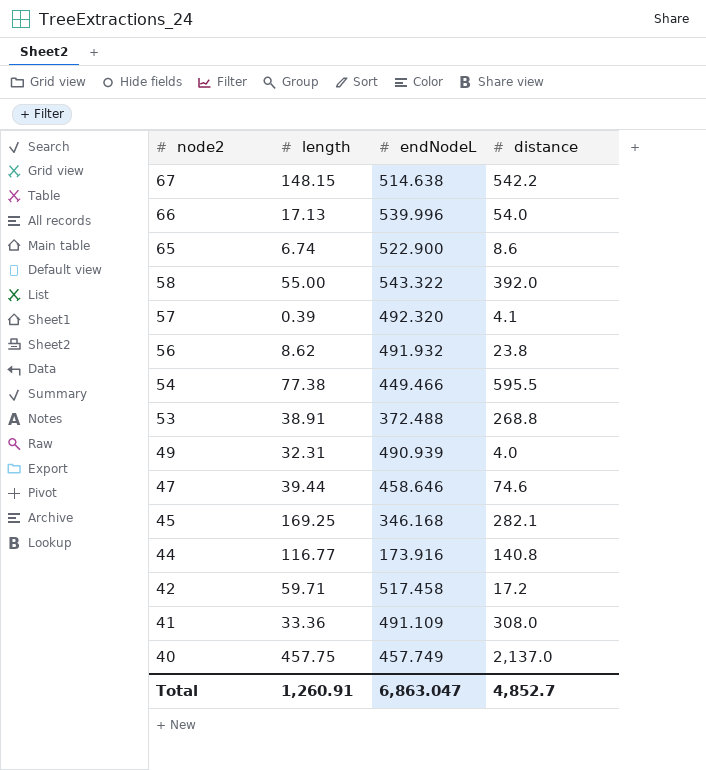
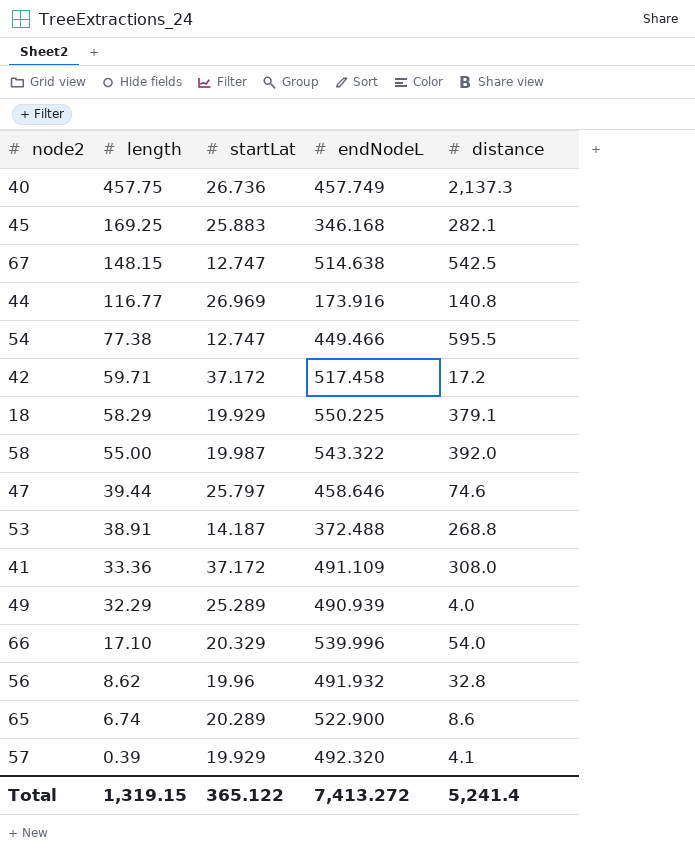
row order: node2 descending -> length descending
column startLat | position: none -> 3
40 | distance: 2,137.0 -> 2,137.3
67 | distance: 542.2 -> 542.5
row 18: none -> 58.29 | 19.929 | 550.225 | 379.1
49 | length: 32.31 -> 32.29
66 | length: 17.13 -> 17.10
56 | distance: 23.8 -> 32.8
Total | length: 1,260.91 -> 1,319.15
Total | endNodeL: 6,863.047 -> 7,413.272
Total | distance: 4,852.7 -> 5,241.4

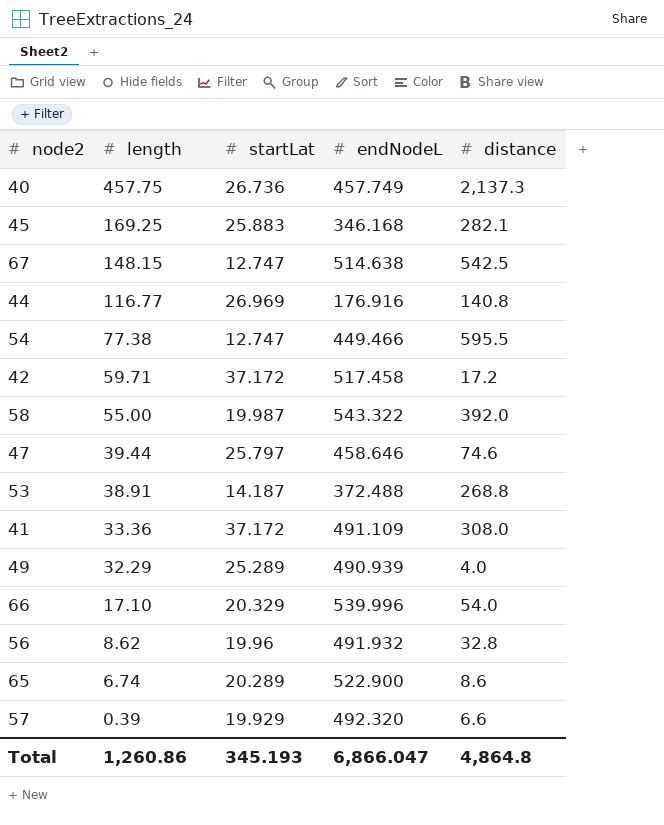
row 18: 58.29 | 19.929 | 550.225 | 379.1 -> none
44 | endNodeL: 173.916 -> 176.916
57 | distance: 4.1 -> 6.6
Total | length: 1,319.15 -> 1,260.86
Total | startLat: 365.122 -> 345.193
Total | endNodeL: 7,413.272 -> 6,866.047
Total | distance: 5,241.4 -> 4,864.8

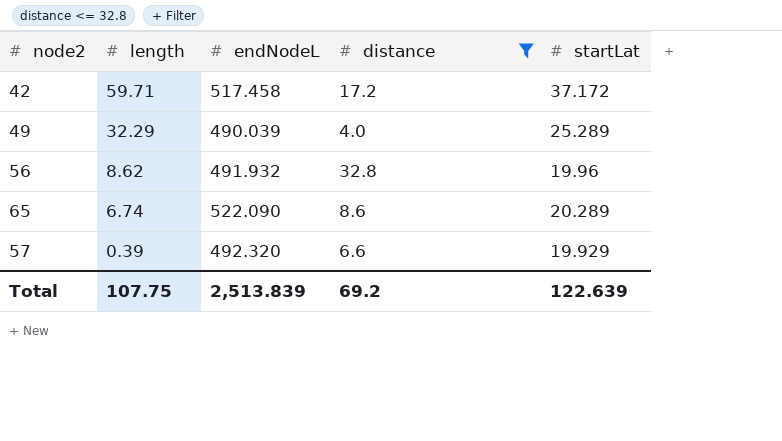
filter: none -> distance <= 32.8
column startLat | position: 3 -> 5
49 | endNodeL: 490.939 -> 490.039
65 | endNodeL: 522.900 -> 522.090
Total | length: 1,260.86 -> 107.75
Total | endNodeL: 6,866.047 -> 2,513.839
Total | distance: 4,864.8 -> 69.2
Total | startLat: 345.193 -> 122.639

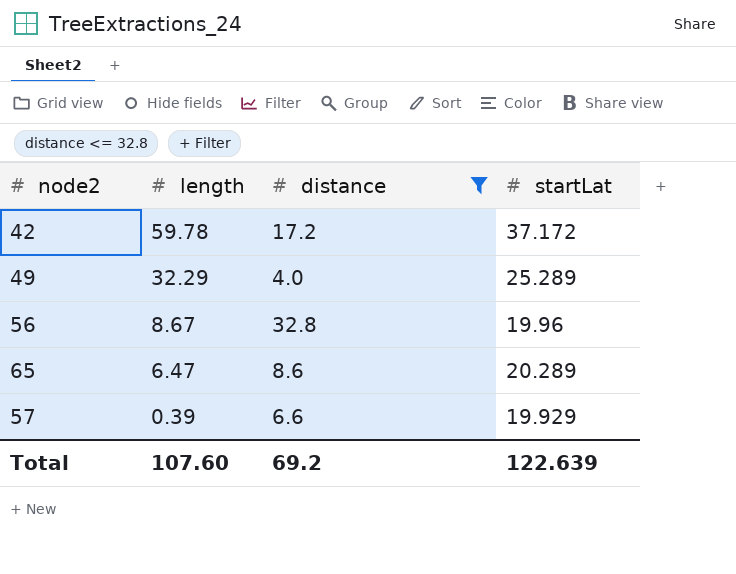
column endNodeL | position: 3 -> none
42 | length: 59.71 -> 59.78
56 | length: 8.62 -> 8.67
65 | length: 6.74 -> 6.47
Total | length: 107.75 -> 107.60

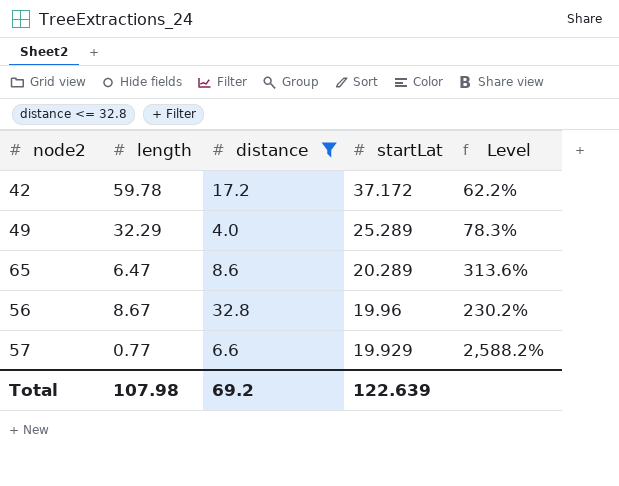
row order: length descending -> startLat descending
column Level | formula: none -> [startLat] / [length]
57 | length: 0.39 -> 0.77
Total | length: 107.60 -> 107.98

